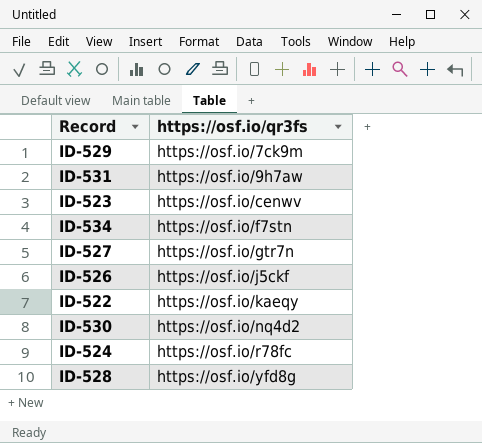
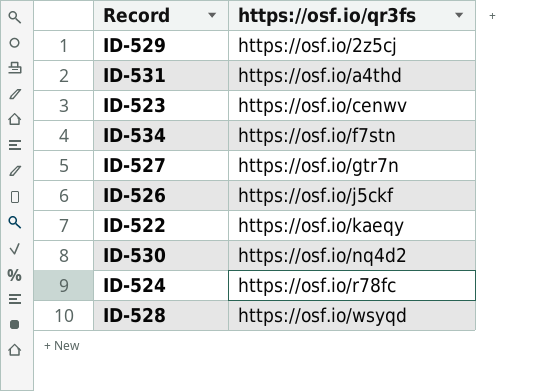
ID-529 | https://osf.io/qr3fs: https://osf.io/7ck9m -> https://osf.io/2z5cj
ID-531 | https://osf.io/qr3fs: https://osf.io/9h7aw -> https://osf.io/a4thd
ID-528 | https://osf.io/qr3fs: https://osf.io/yfd8g -> https://osf.io/wsyqd

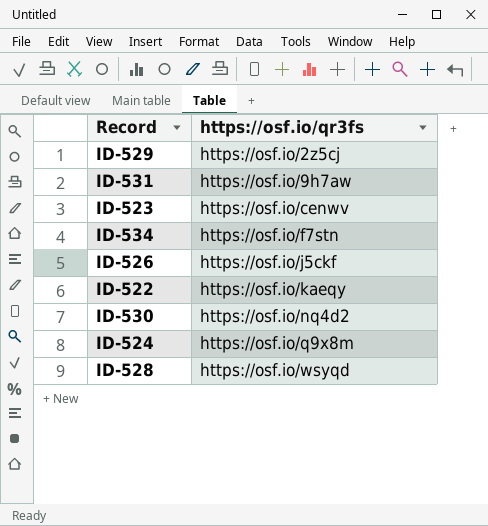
row ID-527: https://osf.io/gtr7n -> none
ID-531 | https://osf.io/qr3fs: https://osf.io/a4thd -> https://osf.io/9h7aw
ID-524 | https://osf.io/qr3fs: https://osf.io/r78fc -> https://osf.io/q9x8m

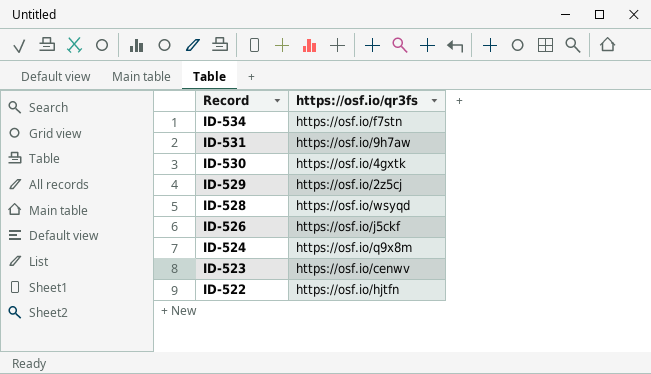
row order: https://osf.io/qr3fs ascending -> Record descending
ID-530 | https://osf.io/qr3fs: https://osf.io/nq4d2 -> https://osf.io/4gxtk
ID-522 | https://osf.io/qr3fs: https://osf.io/kaeqy -> https://osf.io/hjtfn

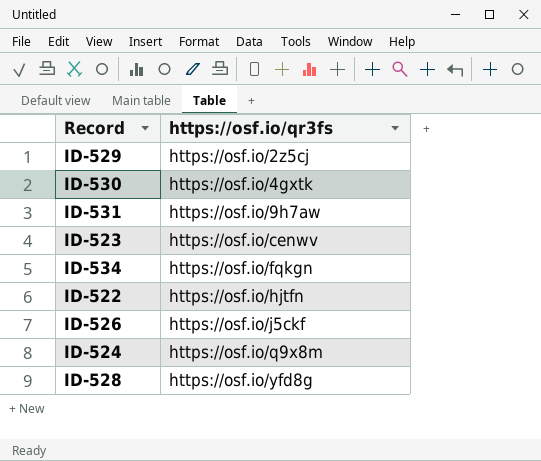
row order: Record descending -> https://osf.io/qr3fs ascending
ID-534 | https://osf.io/qr3fs: https://osf.io/f7stn -> https://osf.io/fqkgn
ID-528 | https://osf.io/qr3fs: https://osf.io/wsyqd -> https://osf.io/yfd8g

